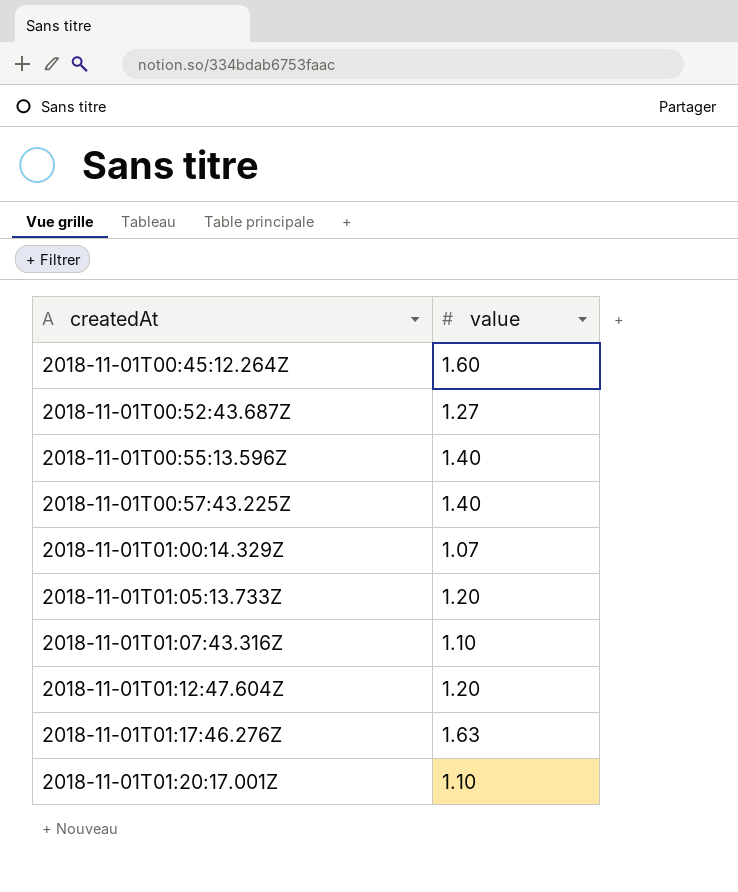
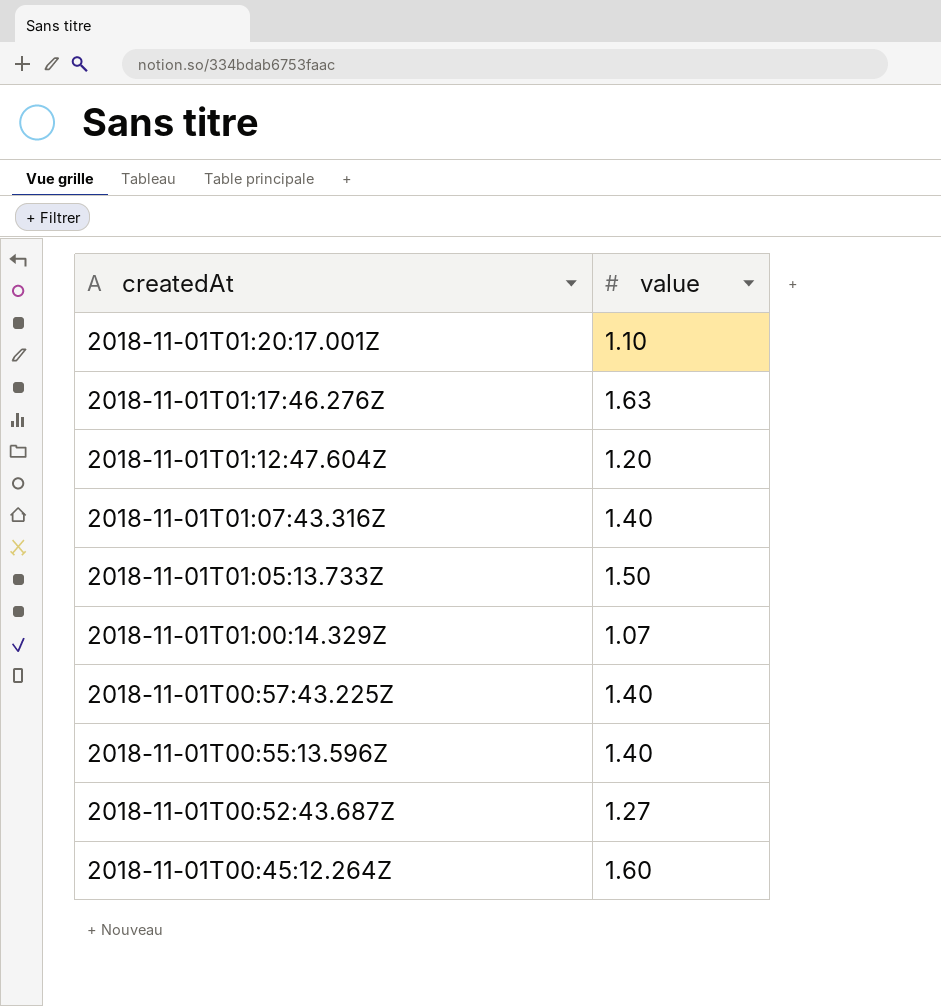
row order: createdAt ascending -> createdAt descending
2018-11-01T01:07:43.316Z | value: 1.10 -> 1.40
2018-11-01T01:05:13.733Z | value: 1.20 -> 1.50

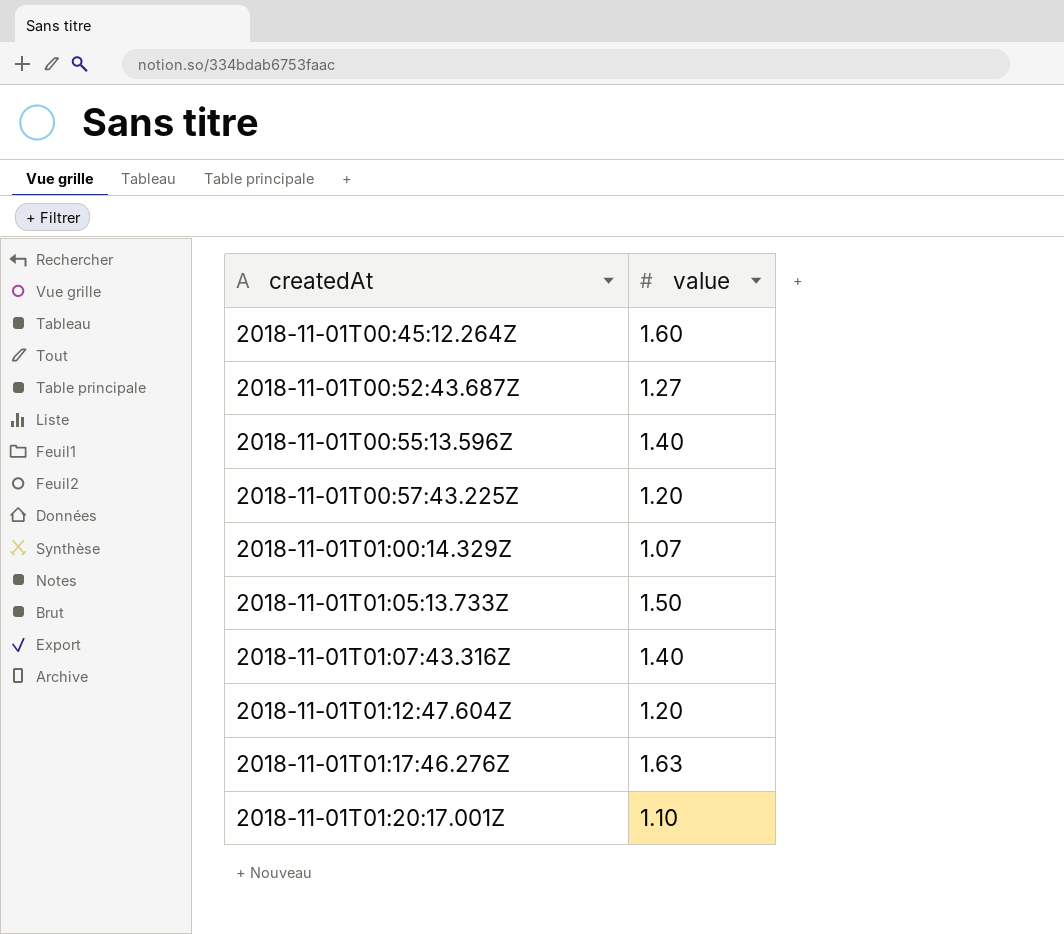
row order: createdAt descending -> createdAt ascending
2018-11-01T00:57:43.225Z | value: 1.40 -> 1.20

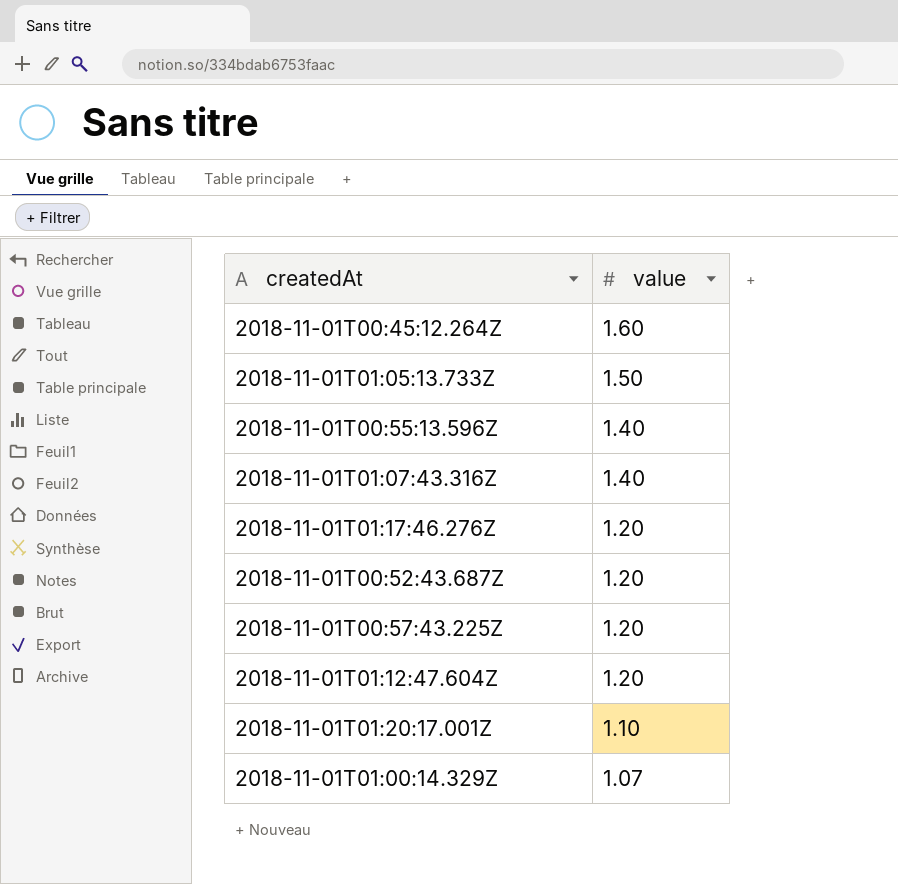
row order: createdAt ascending -> value descending
2018-11-01T01:17:46.276Z | value: 1.63 -> 1.20
2018-11-01T00:52:43.687Z | value: 1.27 -> 1.20

